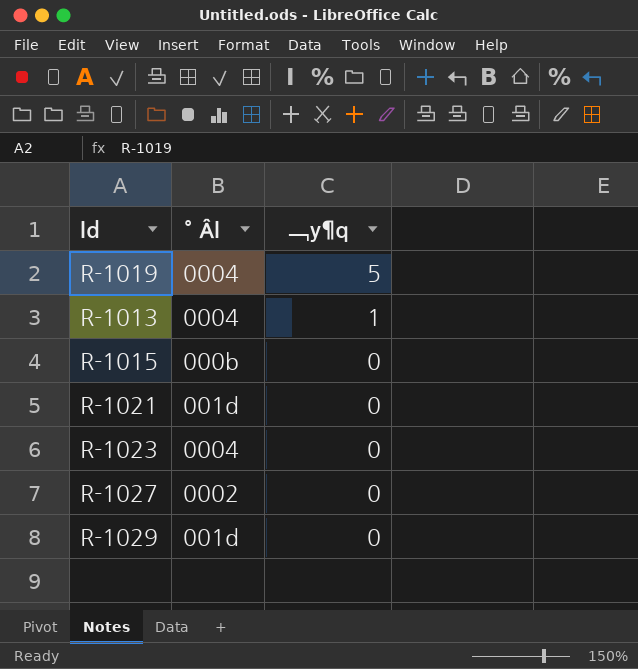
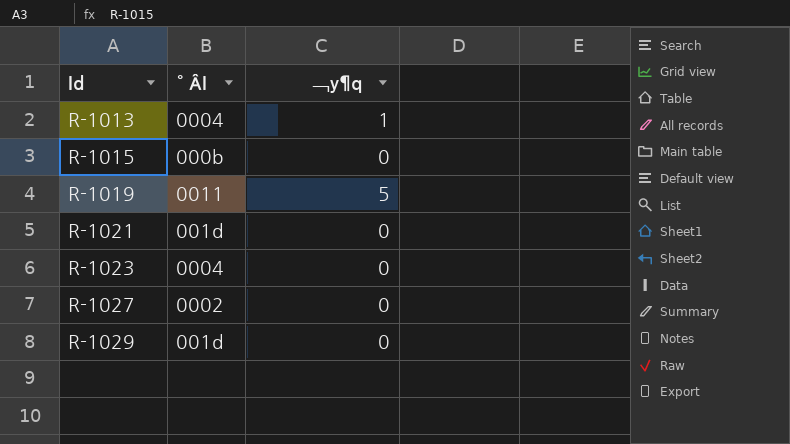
row order: ¬y¶q descending -> Id ascending
R-1019 | ° ÂI: 0004 -> 0011

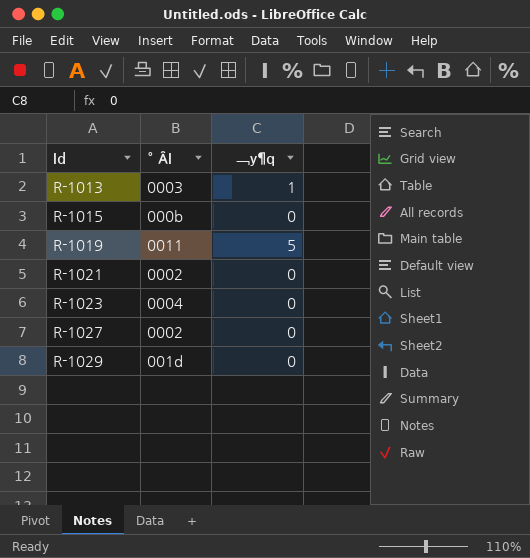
R-1013 | ° ÂI: 0004 -> 0003
R-1021 | ° ÂI: 001d -> 0002

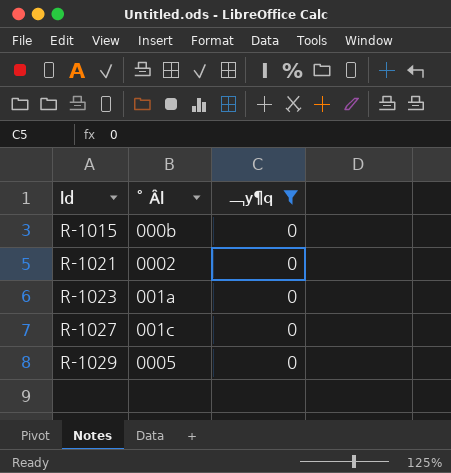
filter: none -> ¬y¶q = 0
R-1023 | ° ÂI: 0004 -> 001a
R-1027 | ° ÂI: 0002 -> 001c
R-1029 | ° ÂI: 001d -> 0005

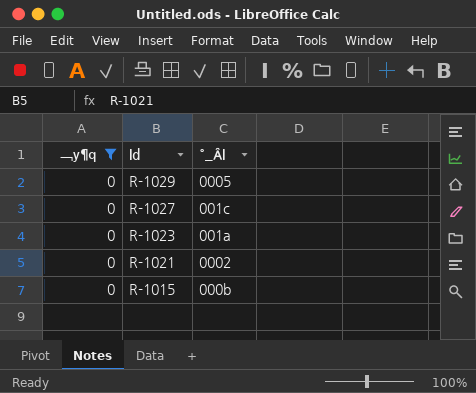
row order: Id ascending -> Id descending
column ¬y¶q | position: 3 -> 1
column name: ° ÂI -> °_ÂI

